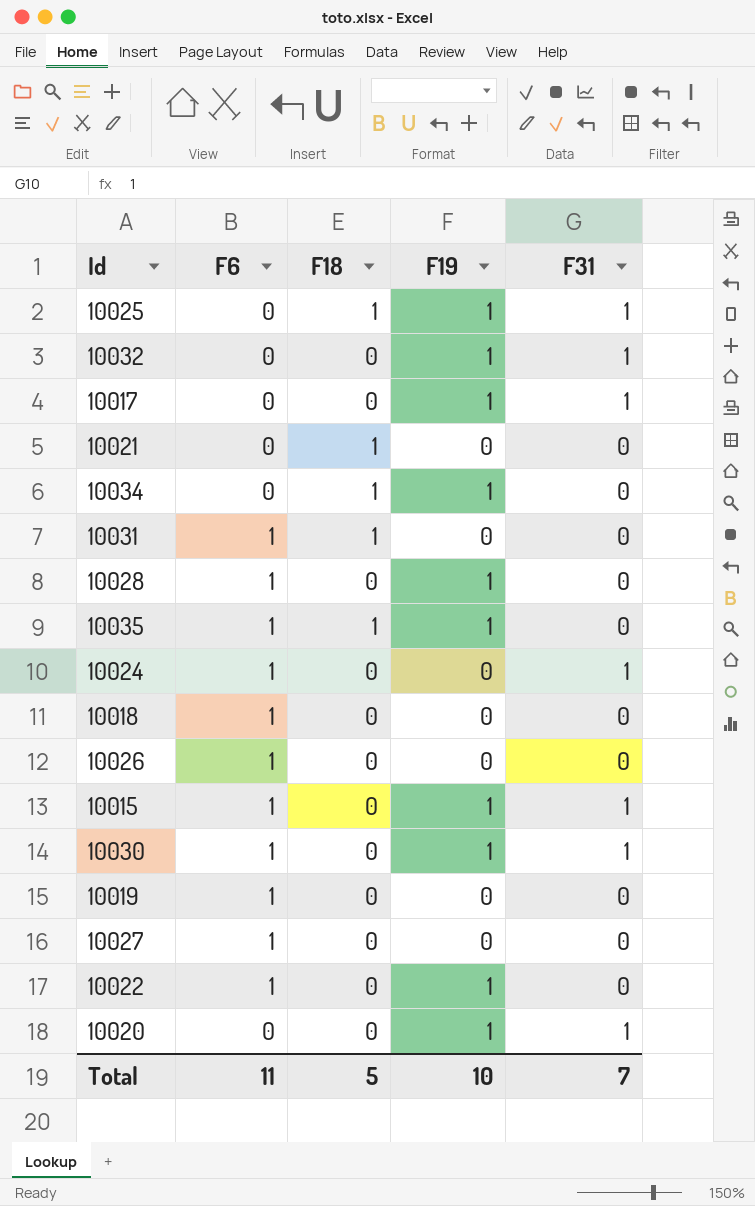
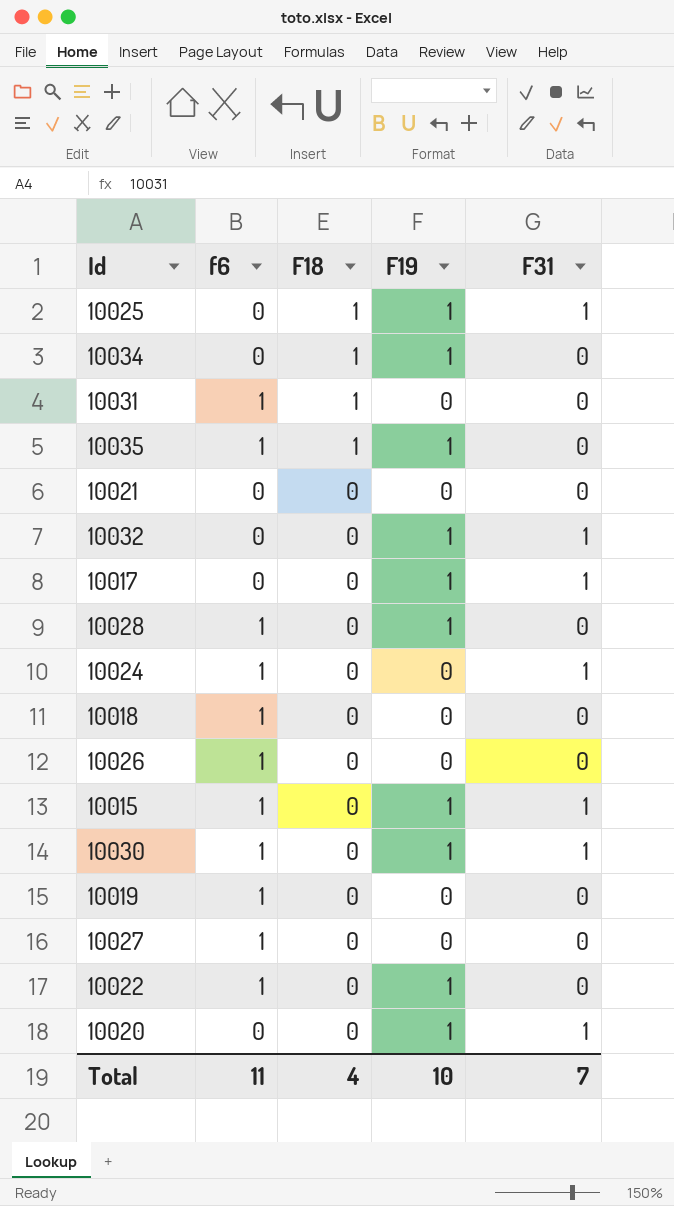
row order: none -> F18 descending
column name: F6 -> f6
10021 | F18: 1 -> 0
Total | F18: 5 -> 4

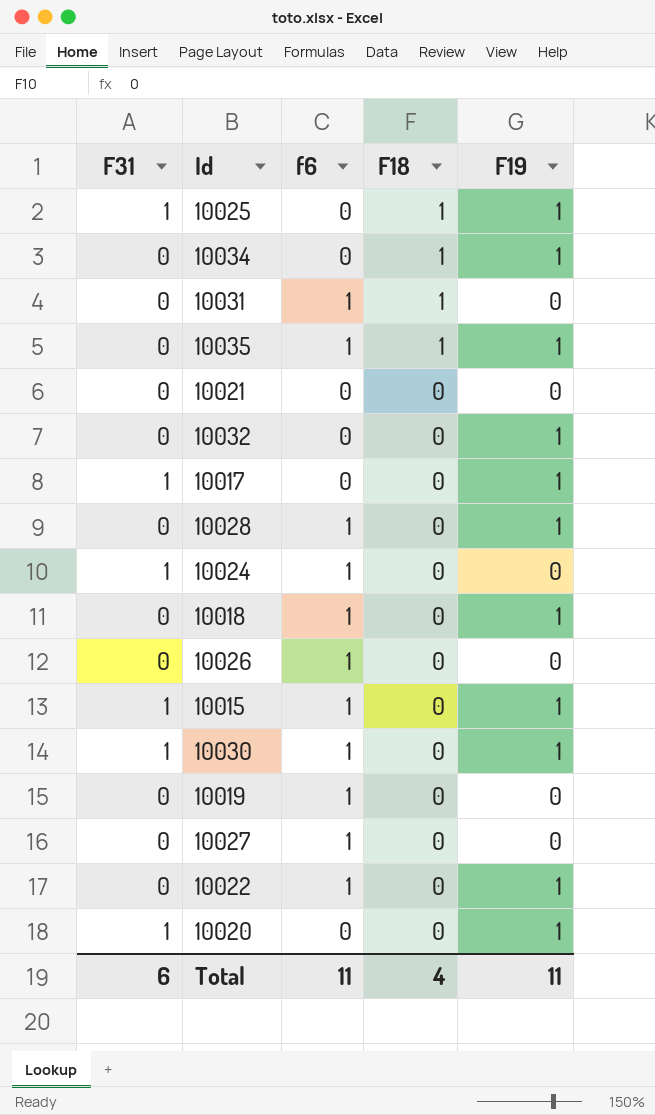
column F31 | position: 5 -> 1
10032 | F31: 1 -> 0
10018 | F19: 0 -> 1
Total | F31: 7 -> 6
Total | F19: 10 -> 11

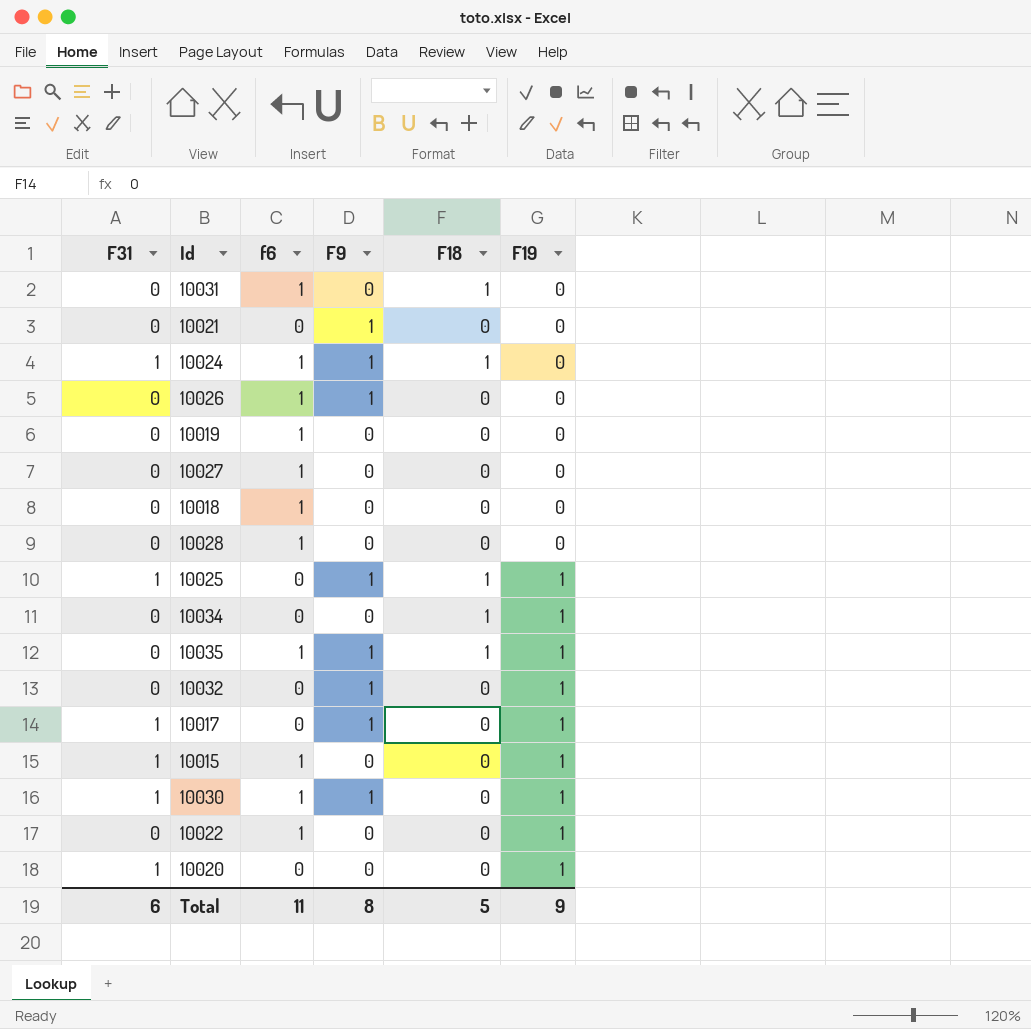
row order: F18 descending -> F19 ascending
column F9 | position: none -> 4
10024 | F18: 0 -> 1
10018 | F19: 1 -> 0
10028 | F19: 1 -> 0
Total | F18: 4 -> 5
Total | F19: 11 -> 9

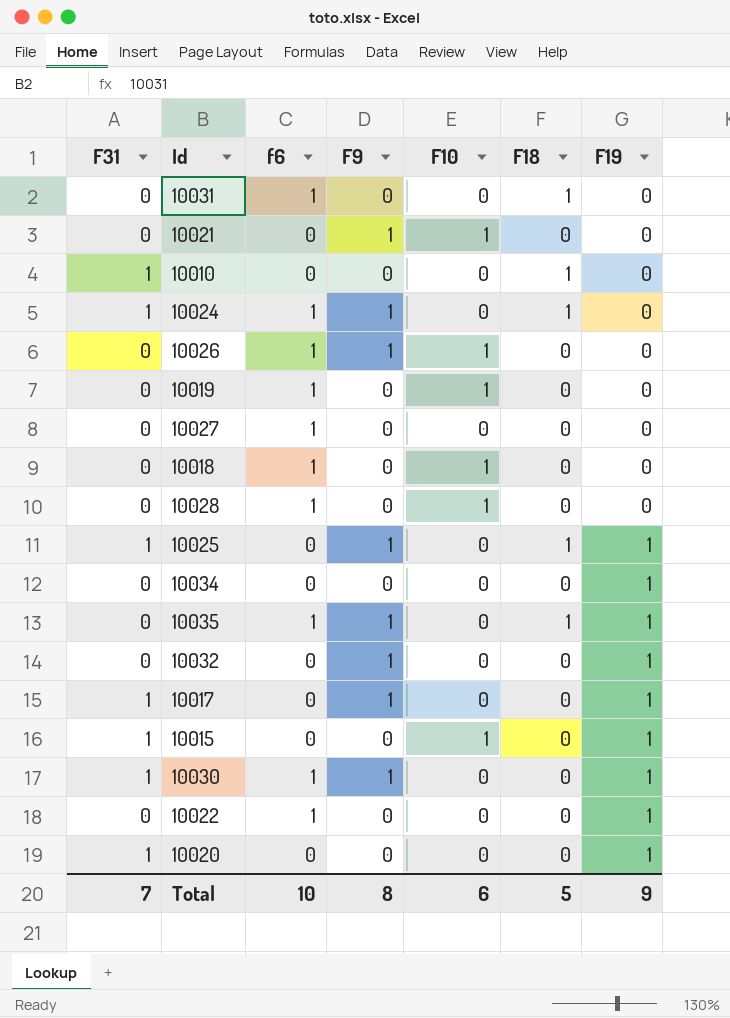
column F10 | position: none -> 5
row 10010: none -> 1 | 0 | 0 | 0 | 1 | 0
10034 | F18: 1 -> 0
10015 | f6: 1 -> 0
Total | F31: 6 -> 7
Total | f6: 11 -> 10

